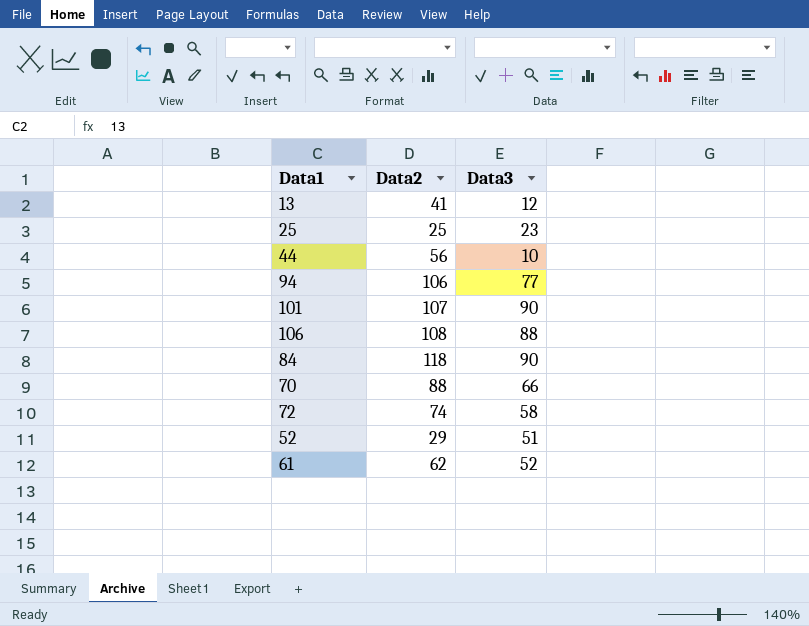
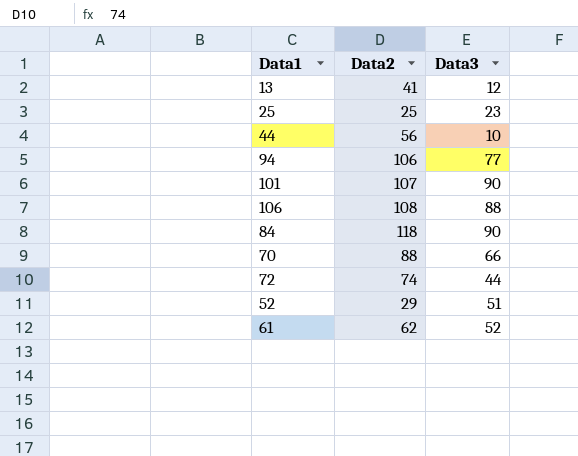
72 | Data3: 58 -> 44

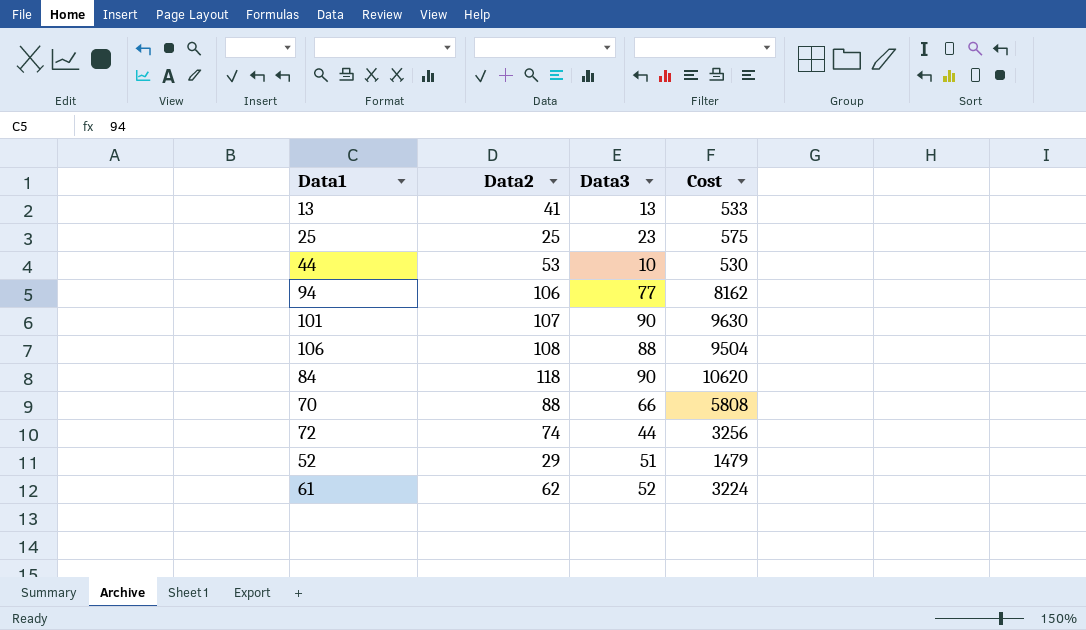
column Cost | formula: none -> [Data2] * [Data3]
13 | Data3: 12 -> 13
44 | Data2: 56 -> 53

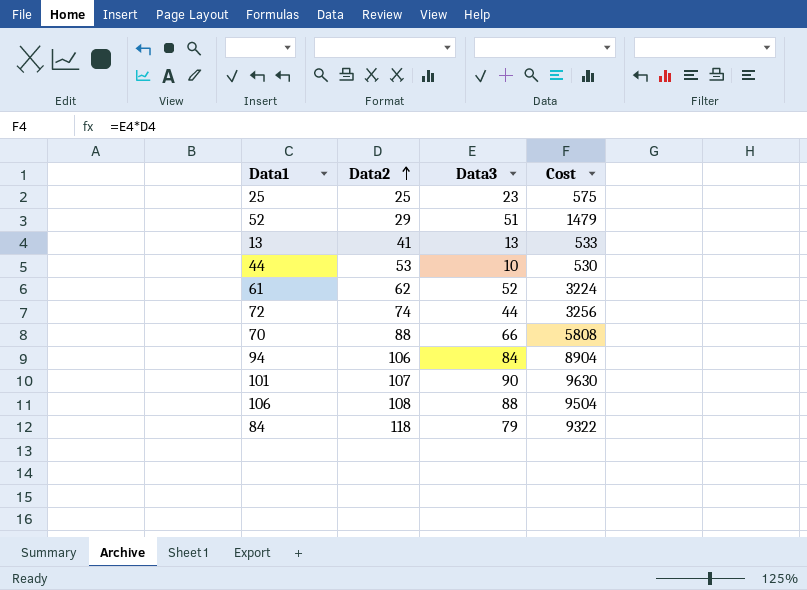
row order: none -> Data2 ascending
94 | Data3: 77 -> 84
94 | Cost: 8162 -> 8904
84 | Data3: 90 -> 79
84 | Cost: 10620 -> 9322

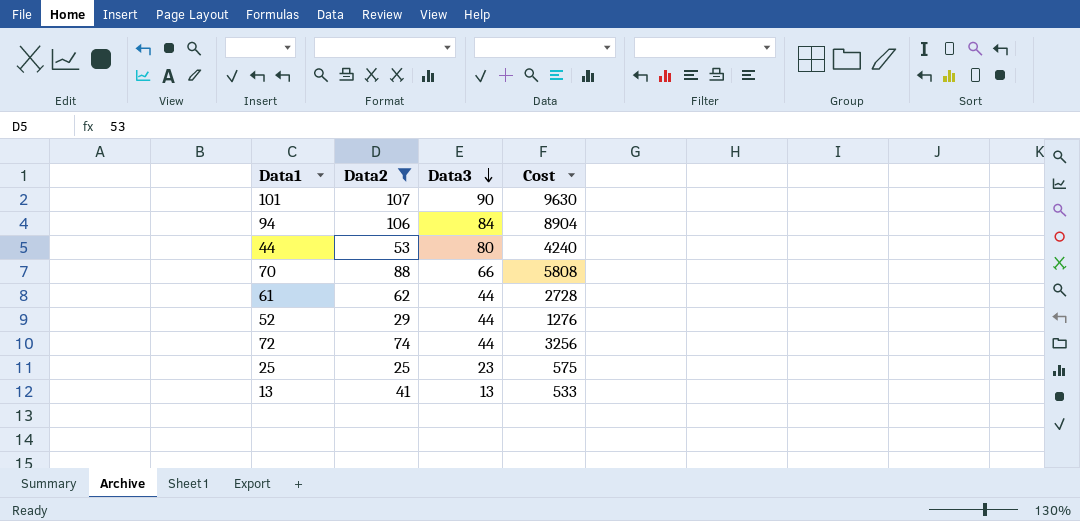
filter: none -> Data2 <= 107
row order: Data2 ascending -> Data3 descending
44 | Data3: 10 -> 80
44 | Cost: 530 -> 4240
61 | Data3: 52 -> 44
61 | Cost: 3224 -> 2728
52 | Data3: 51 -> 44
52 | Cost: 1479 -> 1276

